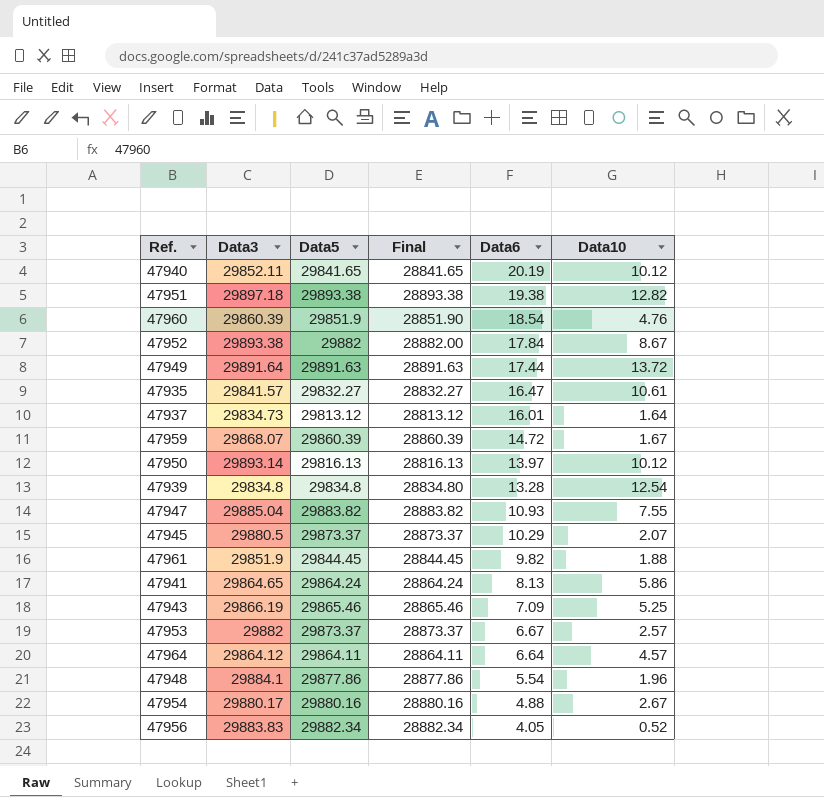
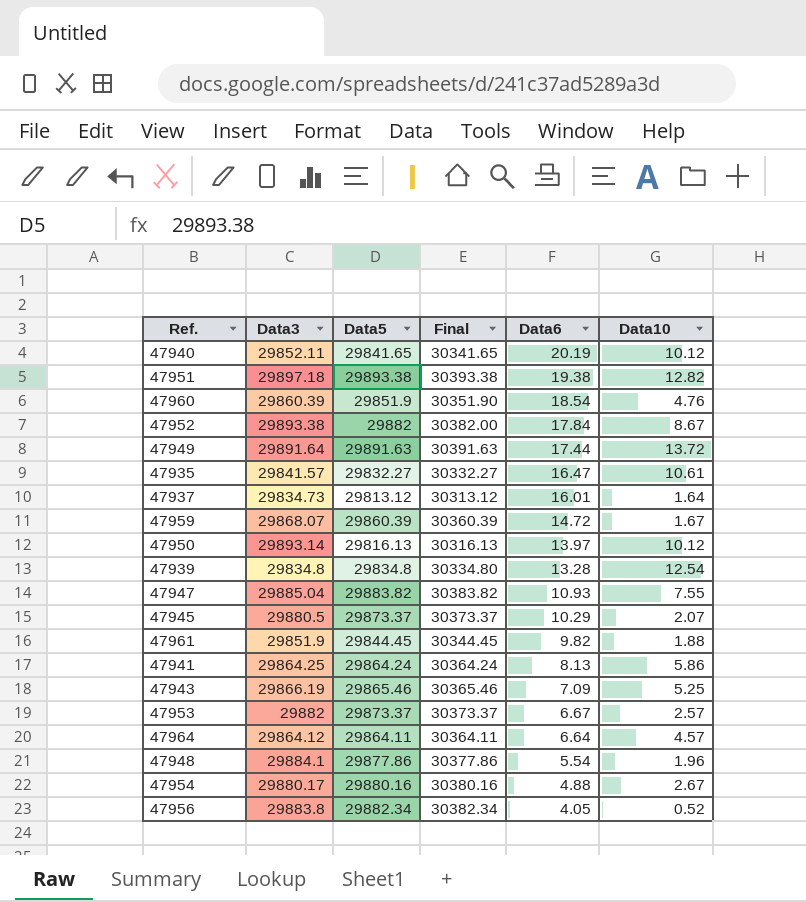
column Final | formula: [Data5] - 1000 -> [Data5] + 500
47941 | Data3: 29864.65 -> 29864.25
47956 | Data3: 29883.83 -> 29883.8

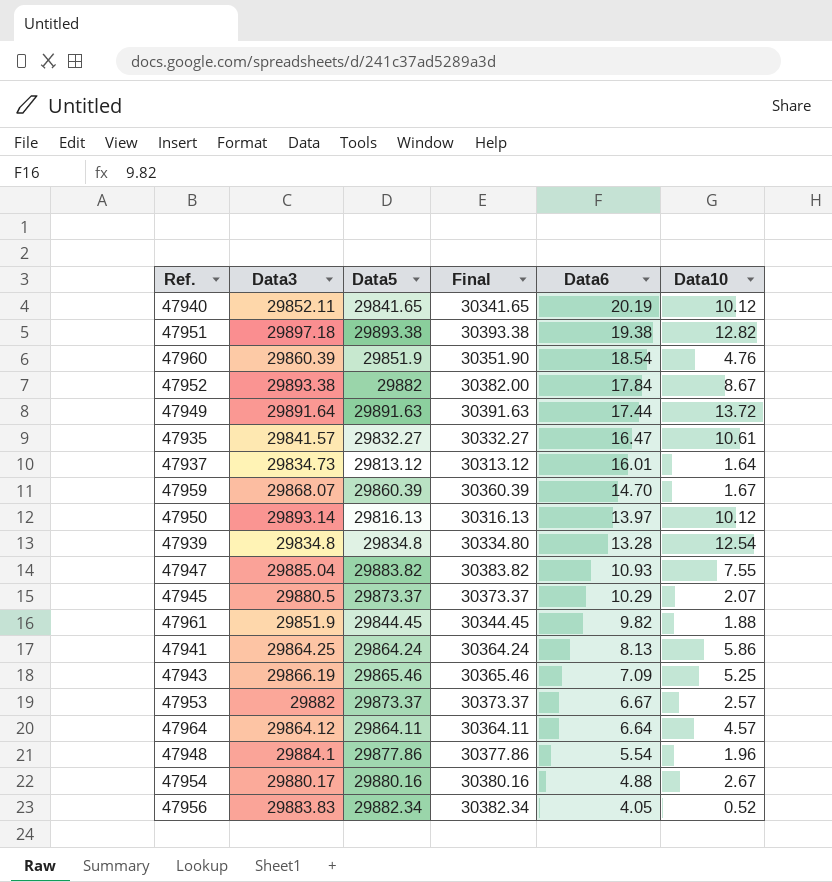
47959 | Data6: 14.72 -> 14.70
47956 | Data3: 29883.8 -> 29883.83

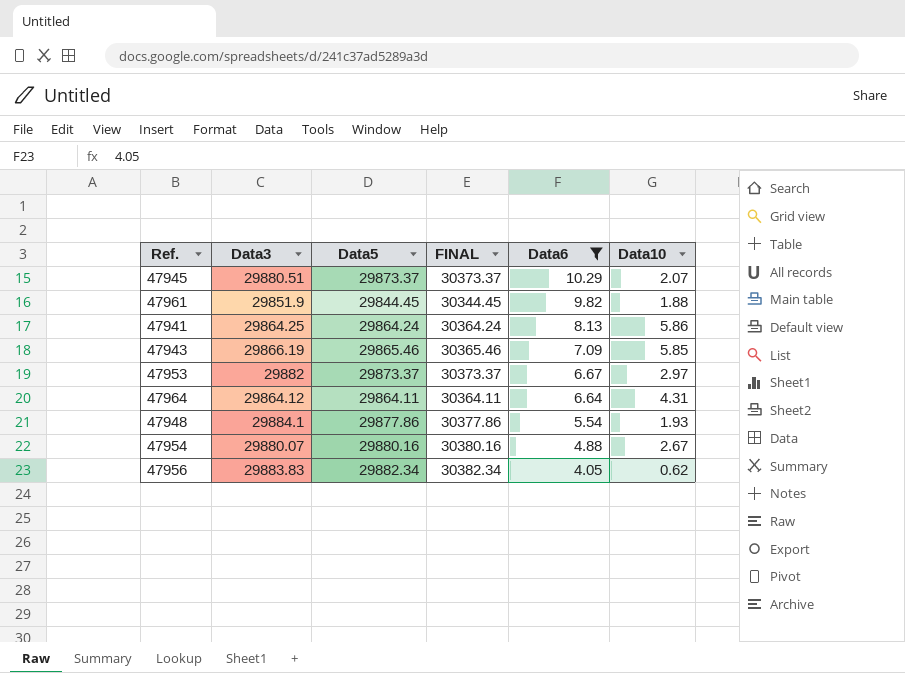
filter: none -> Data6 <= 10.29
column name: Final -> FINAL
47945 | Data3: 29880.5 -> 29880.51
47943 | Data10: 5.25 -> 5.85
47953 | Data10: 2.57 -> 2.97
47964 | Data10: 4.57 -> 4.31
47948 | Data10: 1.96 -> 1.93
47954 | Data3: 29880.17 -> 29880.07
47956 | Data10: 0.52 -> 0.62

